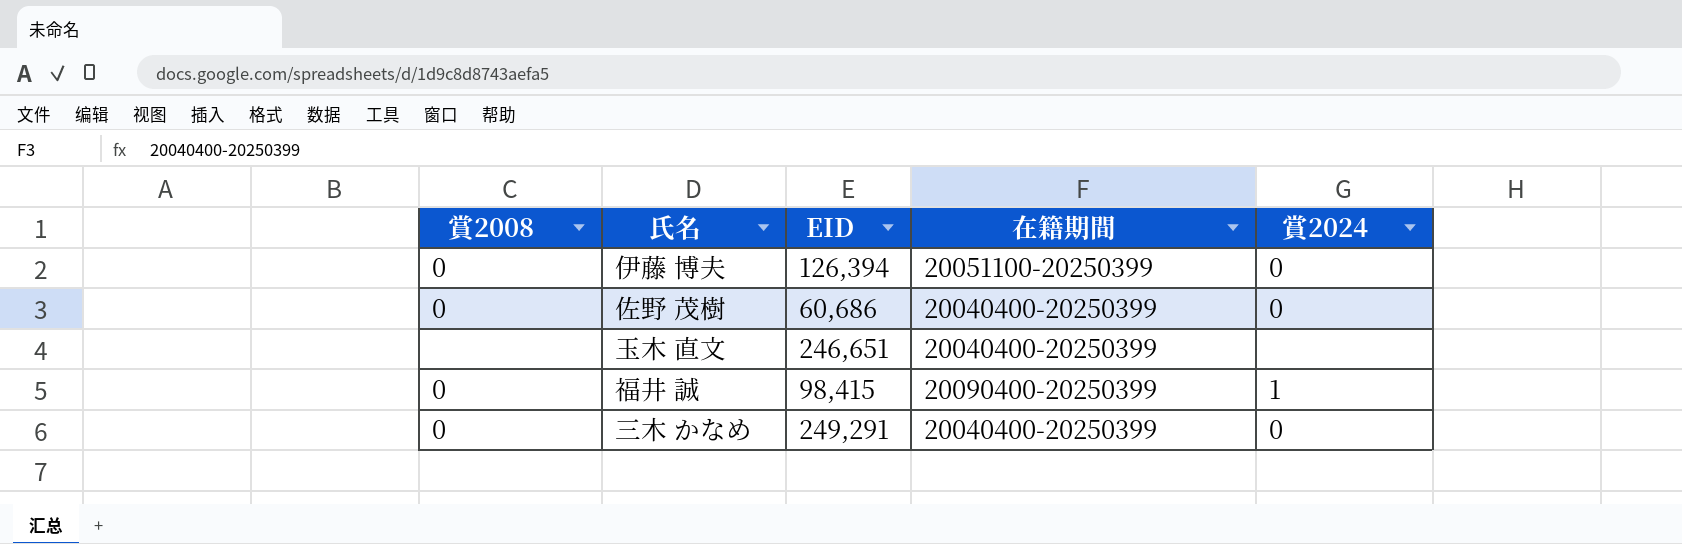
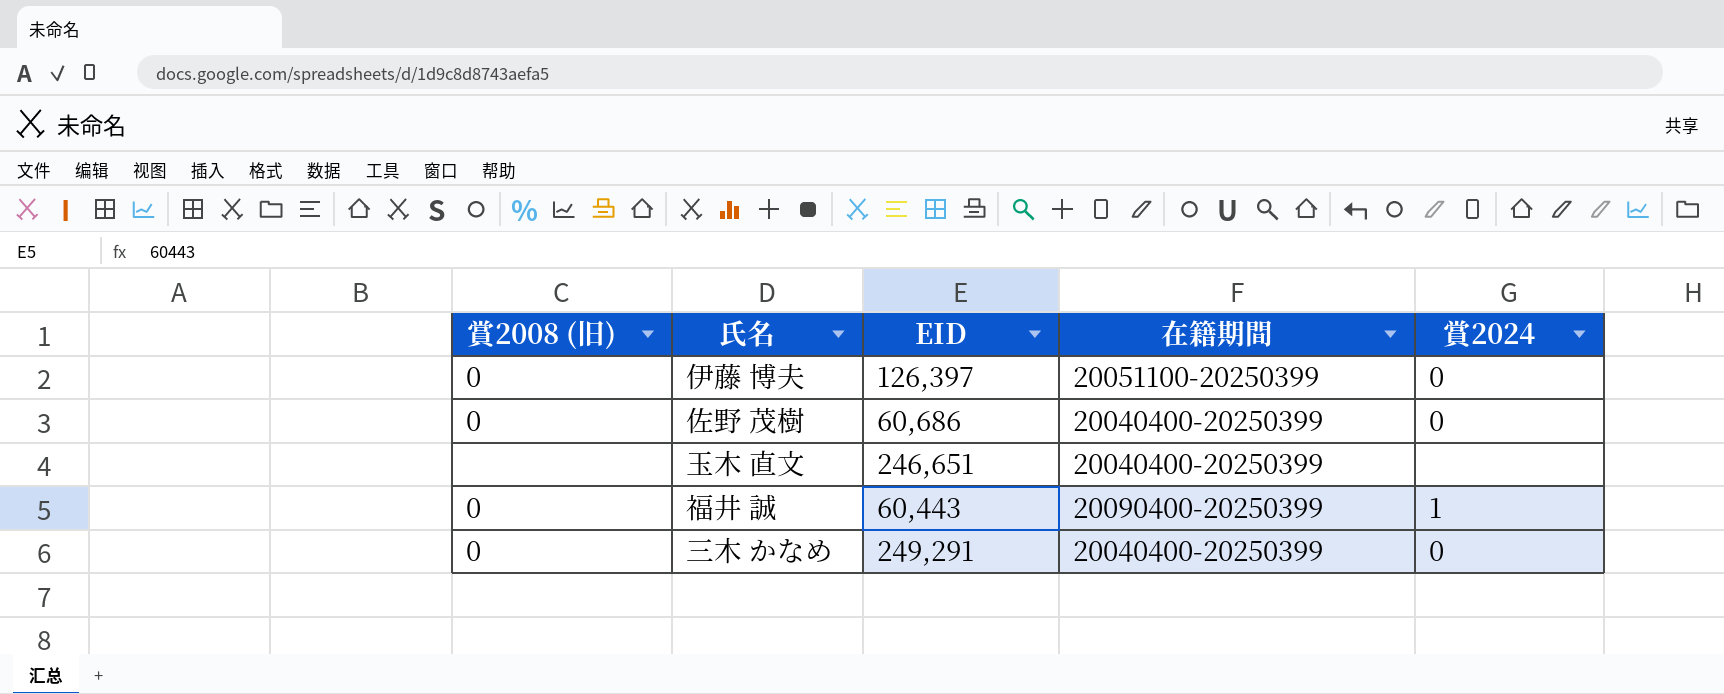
column name: 賞2008 -> 賞2008 (旧)
伊藤 博夫 | EID: 126,394 -> 126,397
福井 誠 | EID: 98,415 -> 60,443

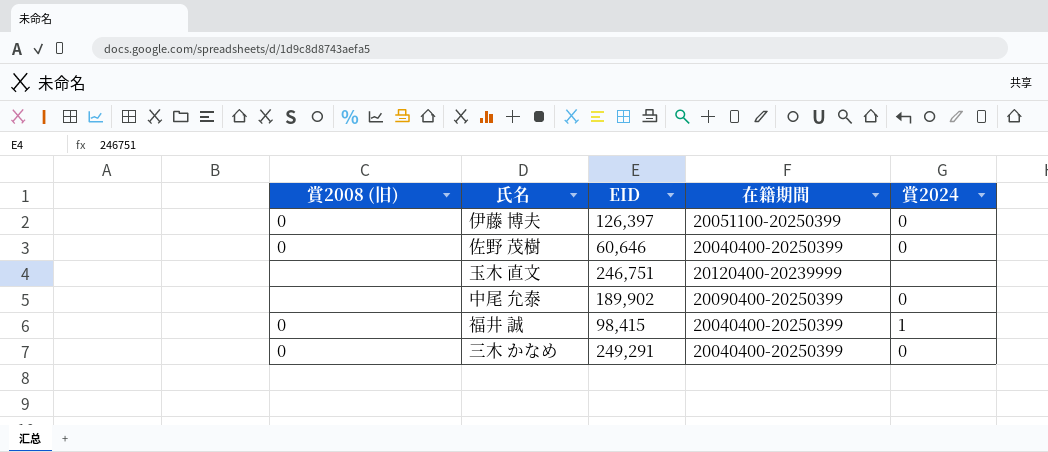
佐野 茂樹 | EID: 60,686 -> 60,646
玉木 直文 | EID: 246,651 -> 246,751
玉木 直文 | 在籍期間: 20040400-20250399 -> 20120400-20239999
row 中尾 允泰: none -> none | 189,902 | 20090400-20250399 | 0
福井 誠 | EID: 60,443 -> 98,415
福井 誠 | 在籍期間: 20090400-20250399 -> 20040400-20250399

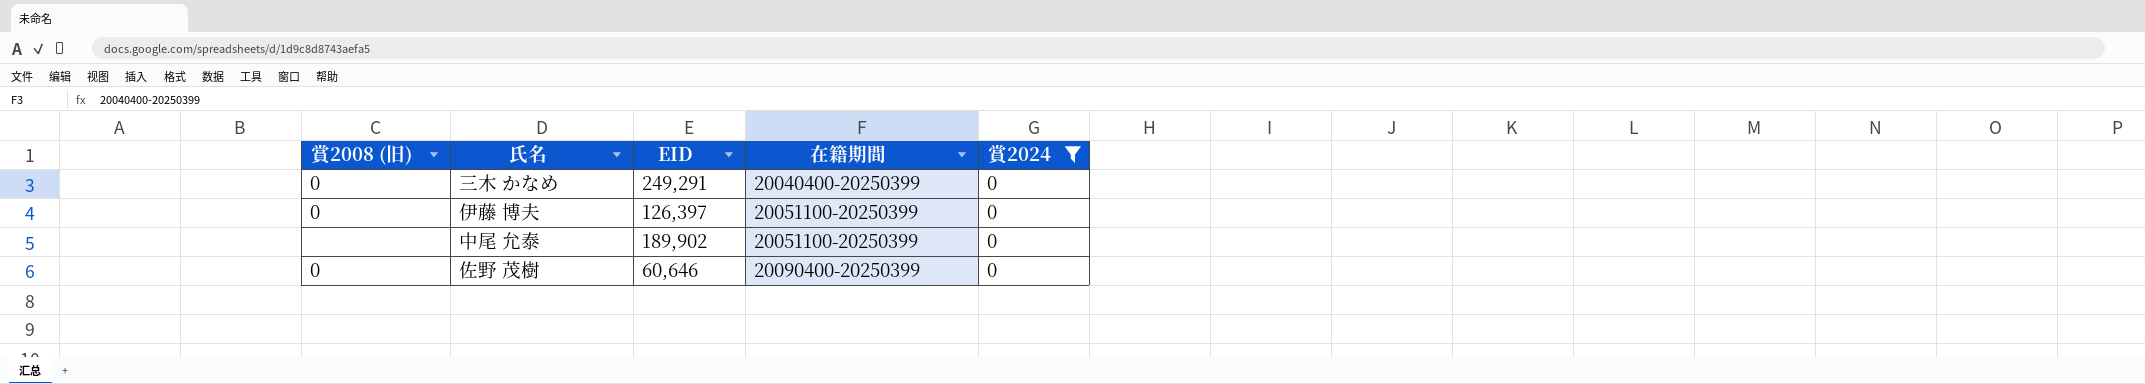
filter: none -> 賞2024 = 0
row order: none -> 在籍期間 ascending
中尾 允泰 | 在籍期間: 20090400-20250399 -> 20051100-20250399
佐野 茂樹 | 在籍期間: 20040400-20250399 -> 20090400-20250399

